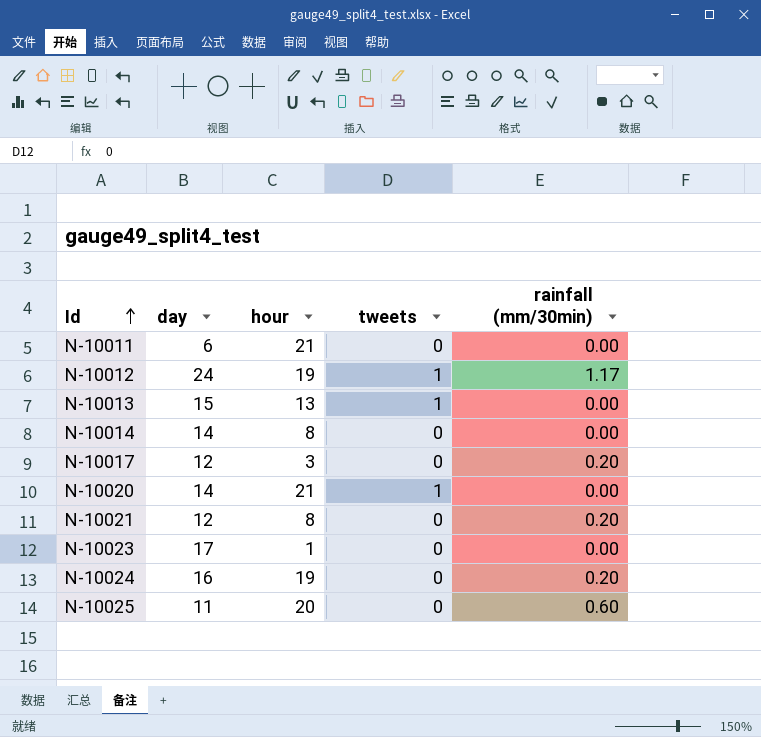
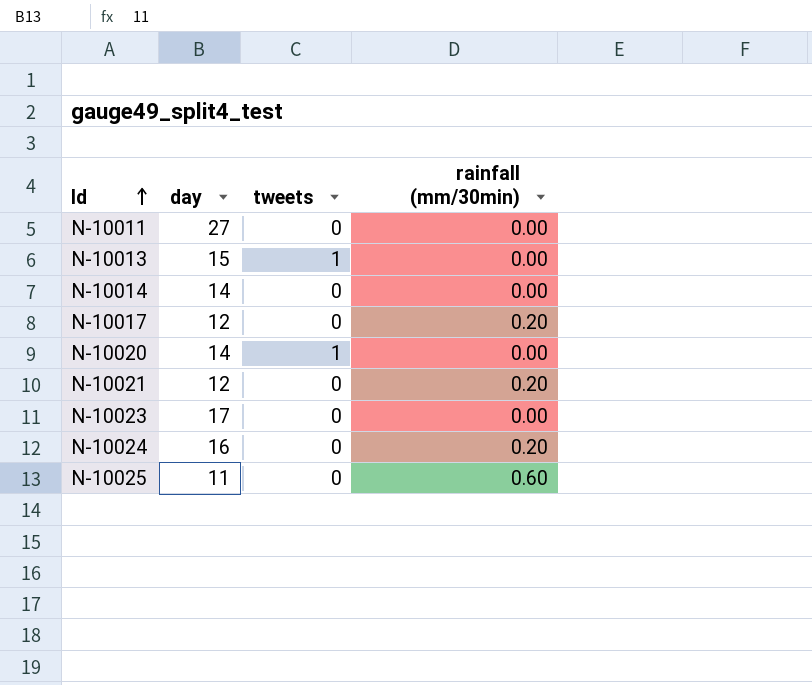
column hour | position: 3 -> none
row N-10012: 24 | 19 | 1 | 1.17 -> none
N-10011 | day: 6 -> 27

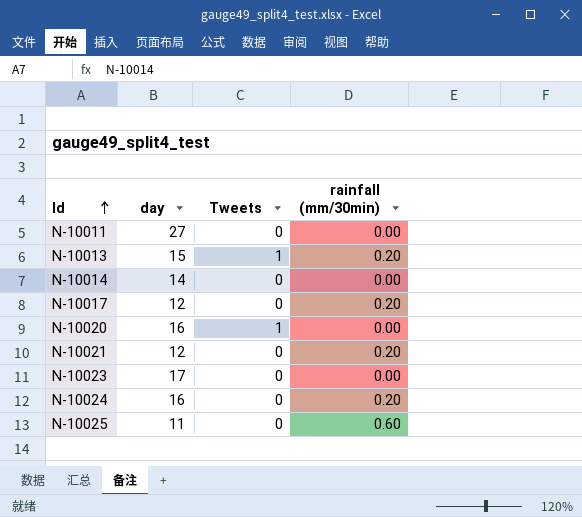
column name: tweets -> Tweets
N-10013 | rainfall (mm/30min): 0.00 -> 0.20
N-10020 | day: 14 -> 16

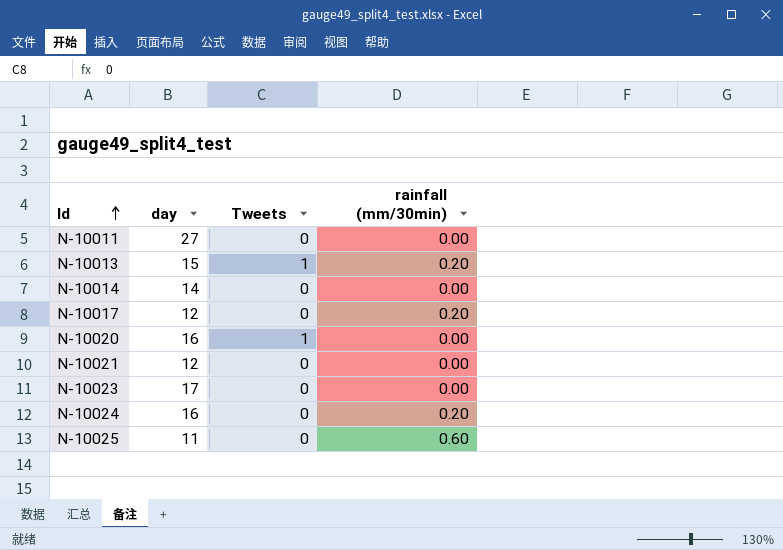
N-10021 | rainfall (mm/30min): 0.20 -> 0.00

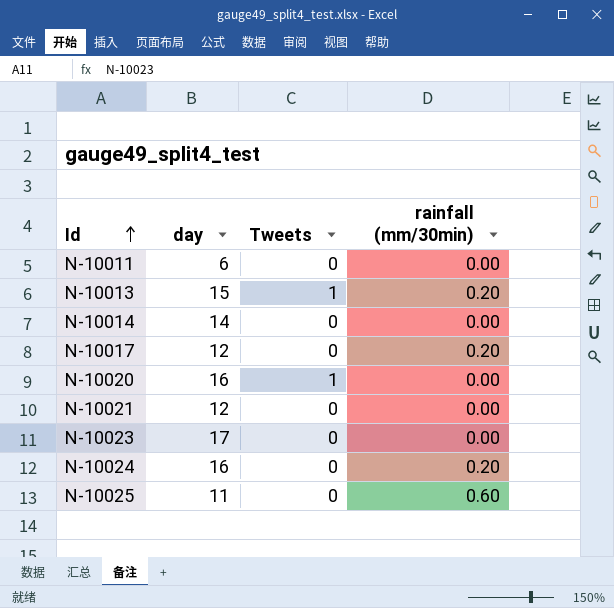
N-10011 | day: 27 -> 6

